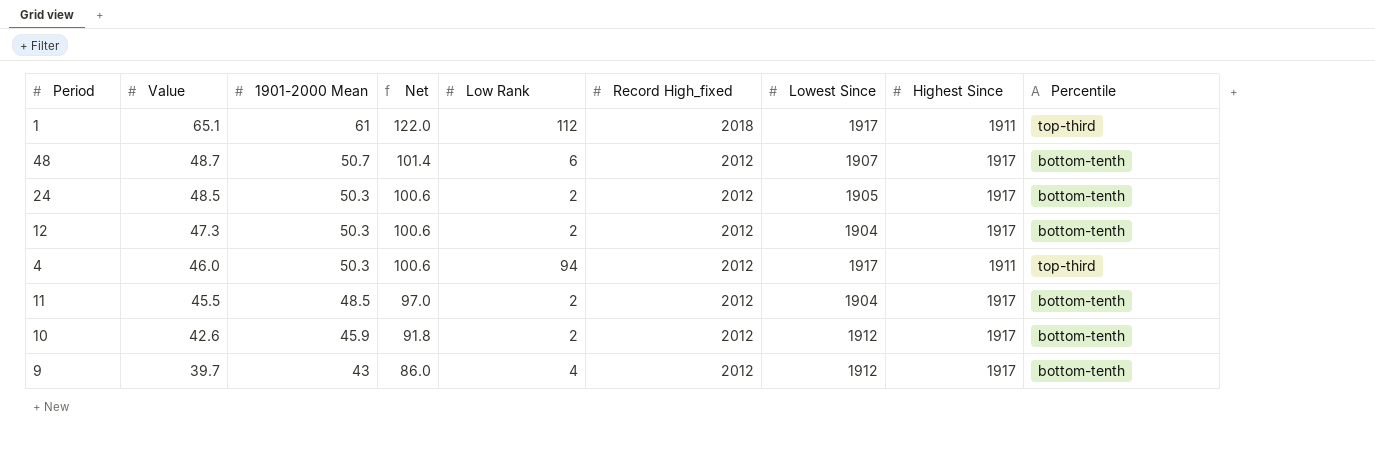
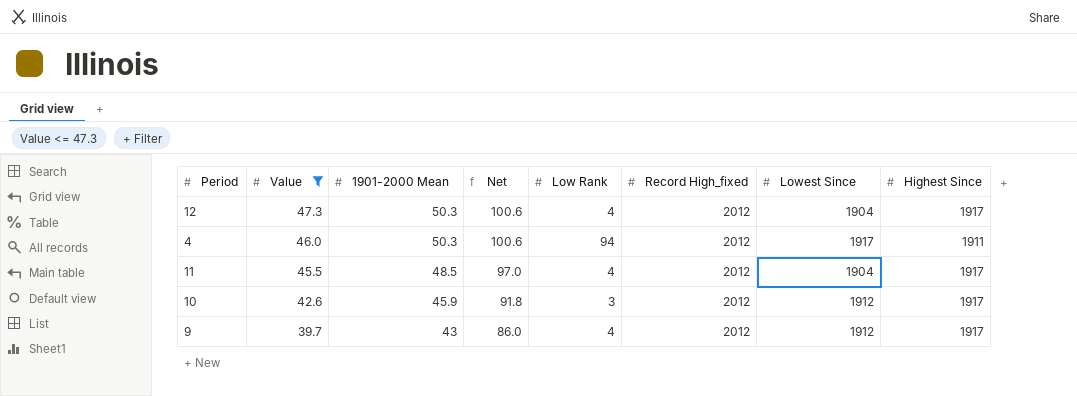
filter: none -> Value <= 47.3
column Percentile | position: 9 -> none
12 | Low Rank: 2 -> 4
11 | Low Rank: 2 -> 4
10 | Low Rank: 2 -> 3

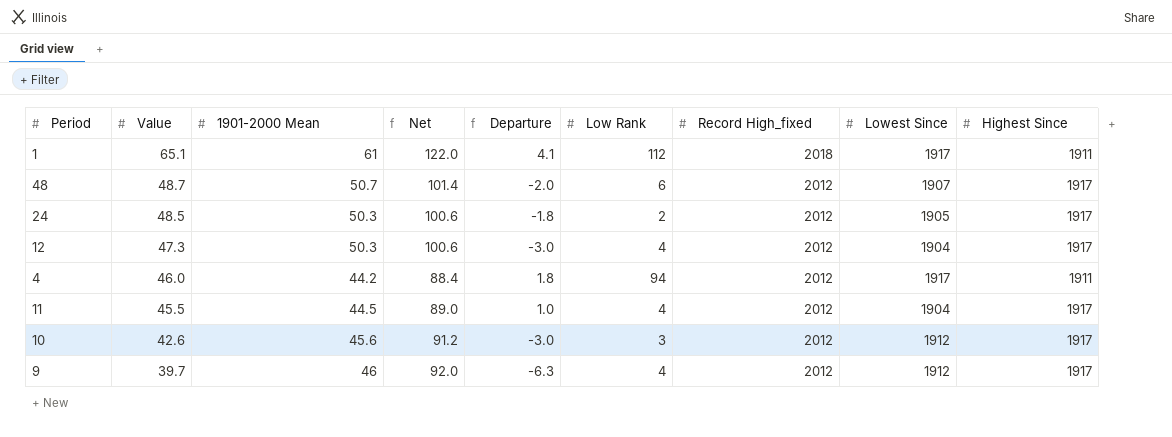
filter: Value <= 47.3 -> none
column Departure | formula: none -> [Value] - [1901-2000 Mean]
4 | 1901-2000 Mean: 50.3 -> 44.2
4 | Net: 100.6 -> 88.4
11 | 1901-2000 Mean: 48.5 -> 44.5
11 | Net: 97.0 -> 89.0
10 | 1901-2000 Mean: 45.9 -> 45.6
10 | Net: 91.8 -> 91.2
9 | 1901-2000 Mean: 43 -> 46
9 | Net: 86.0 -> 92.0

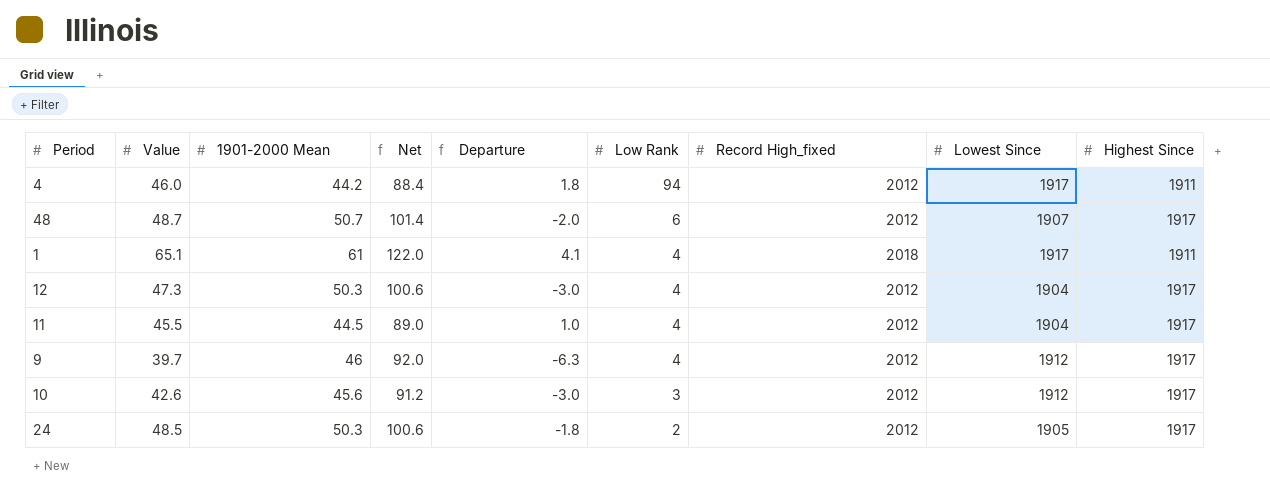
row order: Value descending -> Low Rank descending
1 | Low Rank: 112 -> 4

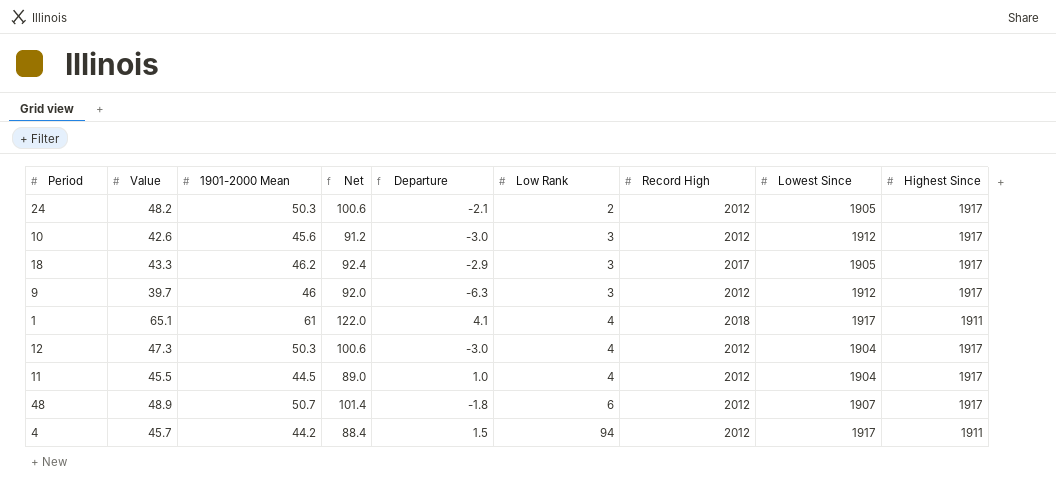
row order: Low Rank descending -> Low Rank ascending
column name: Record High_fixed -> Record High
24 | Value: 48.5 -> 48.2
24 | Departure: -1.8 -> -2.1
row 18: none -> 43.3 | 46.2 | 92.4 | -2.9 | 3 | 2017 | 1905 | 1917
9 | Low Rank: 4 -> 3
48 | Value: 48.7 -> 48.9
48 | Departure: -2.0 -> -1.8
4 | Value: 46.0 -> 45.7
4 | Departure: 1.8 -> 1.5

